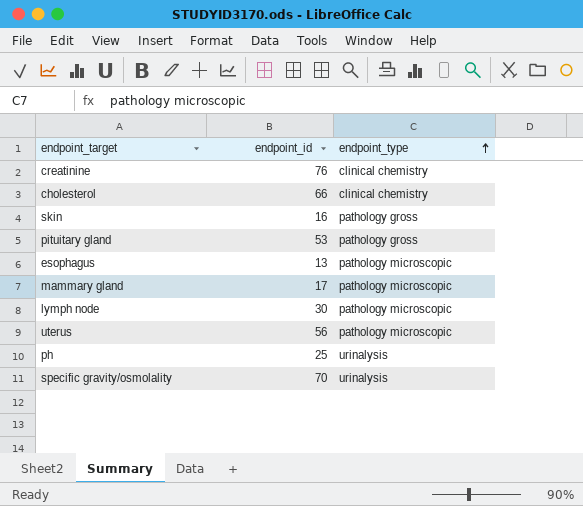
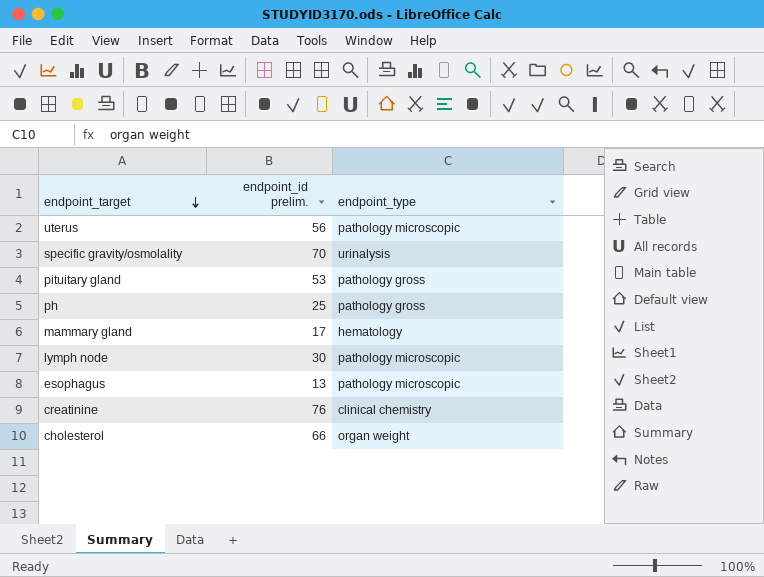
row order: endpoint_type ascending -> endpoint_target descending
column name: endpoint_id -> endpoint_id prelim.
row skin: 16 | pathology gross -> none
ph | endpoint_type: urinalysis -> pathology gross
mammary gland | endpoint_type: pathology microscopic -> hematology
cholesterol | endpoint_type: clinical chemistry -> organ weight

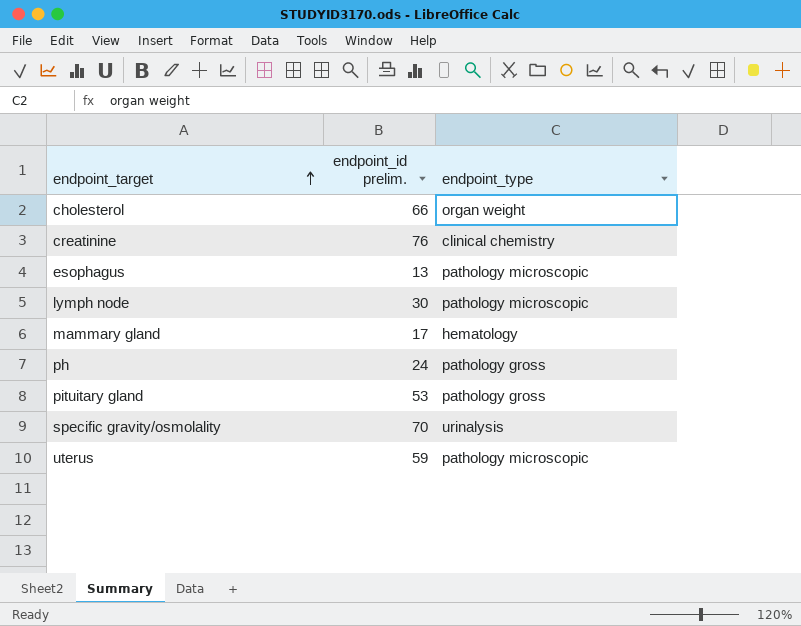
row order: endpoint_target descending -> endpoint_target ascending
ph | endpoint_id prelim.: 25 -> 24
uterus | endpoint_id prelim.: 56 -> 59

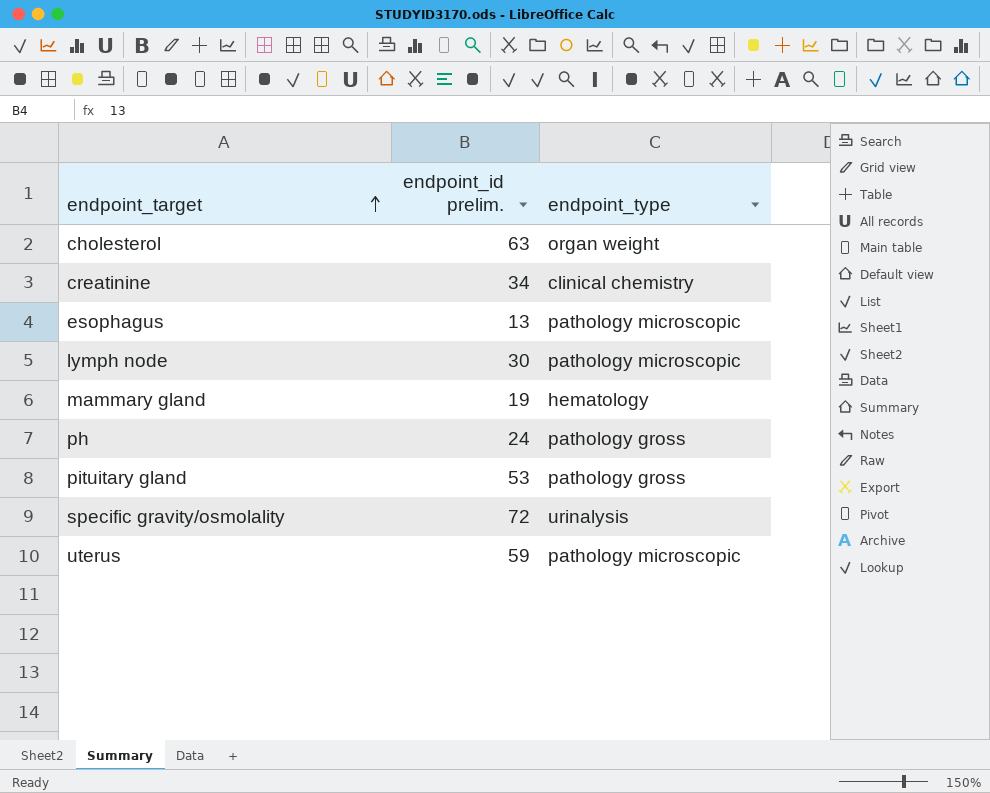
cholesterol | endpoint_id prelim.: 66 -> 63
creatinine | endpoint_id prelim.: 76 -> 34
mammary gland | endpoint_id prelim.: 17 -> 19
specific gravity/osmolality | endpoint_id prelim.: 70 -> 72

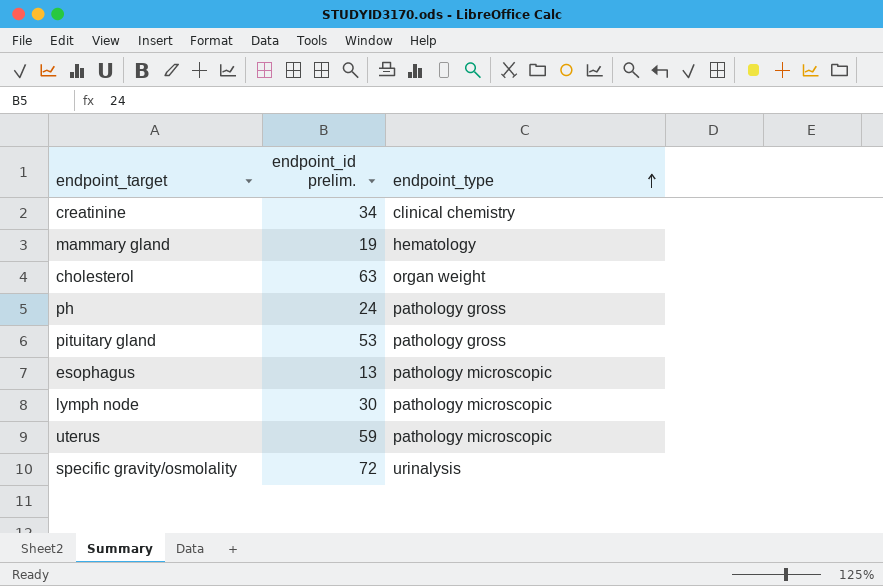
row order: endpoint_target ascending -> endpoint_type ascending

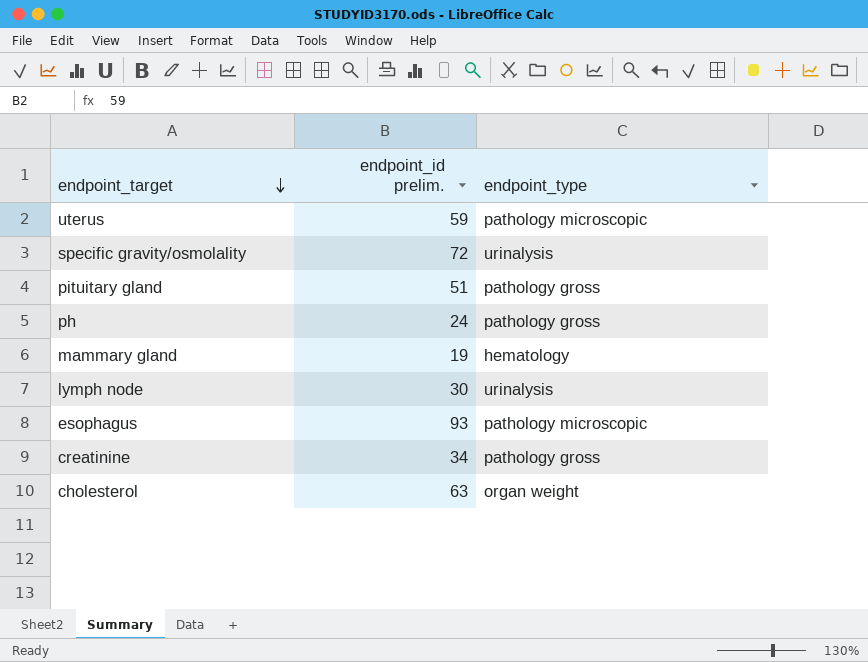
row order: endpoint_type ascending -> endpoint_target descending
pituitary gland | endpoint_id prelim.: 53 -> 51
lymph node | endpoint_type: pathology microscopic -> urinalysis
esophagus | endpoint_id prelim.: 13 -> 93
creatinine | endpoint_type: clinical chemistry -> pathology gross

